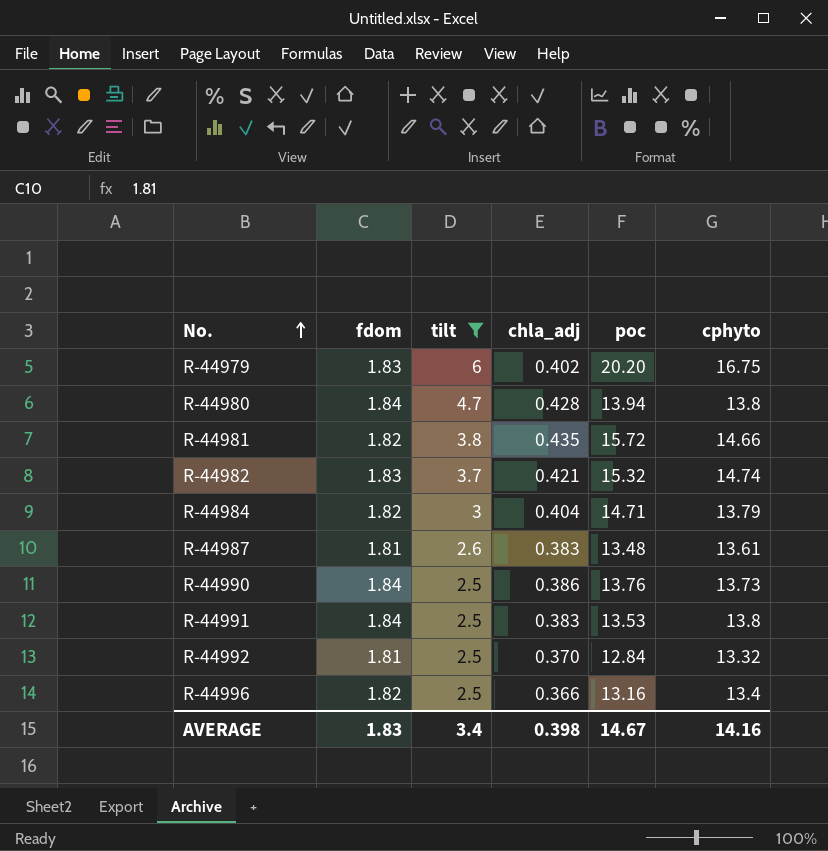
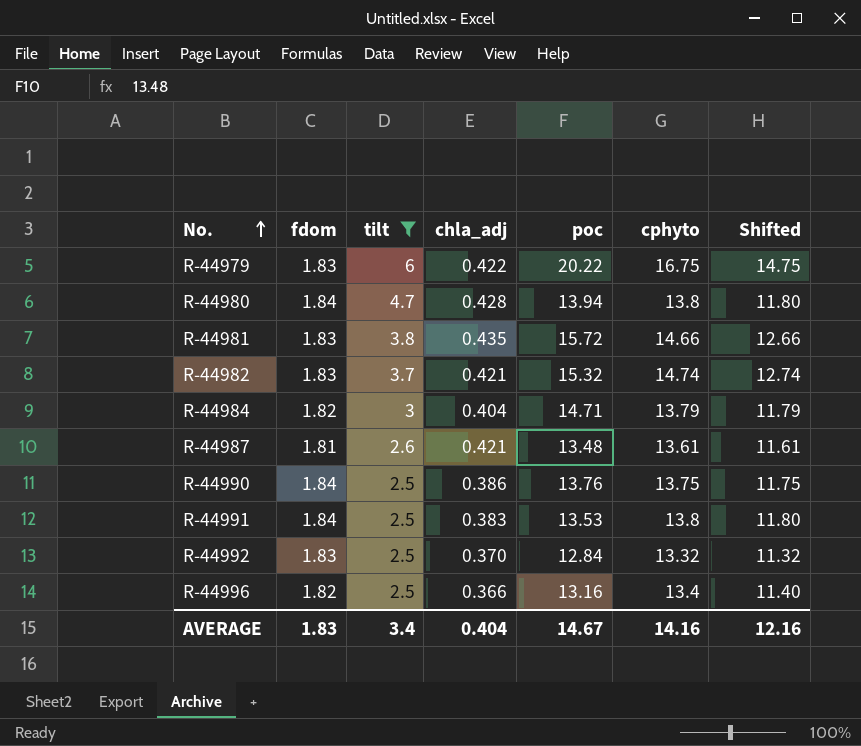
column Shifted | formula: none -> [cphyto] - 2
R-44979 | chla_adj: 0.402 -> 0.422
R-44979 | poc: 20.20 -> 20.22
R-44981 | fdom: 1.82 -> 1.83
R-44987 | chla_adj: 0.383 -> 0.421
R-44990 | cphyto: 13.73 -> 13.75
R-44992 | fdom: 1.81 -> 1.83
AVERAGE | chla_adj: 0.398 -> 0.404

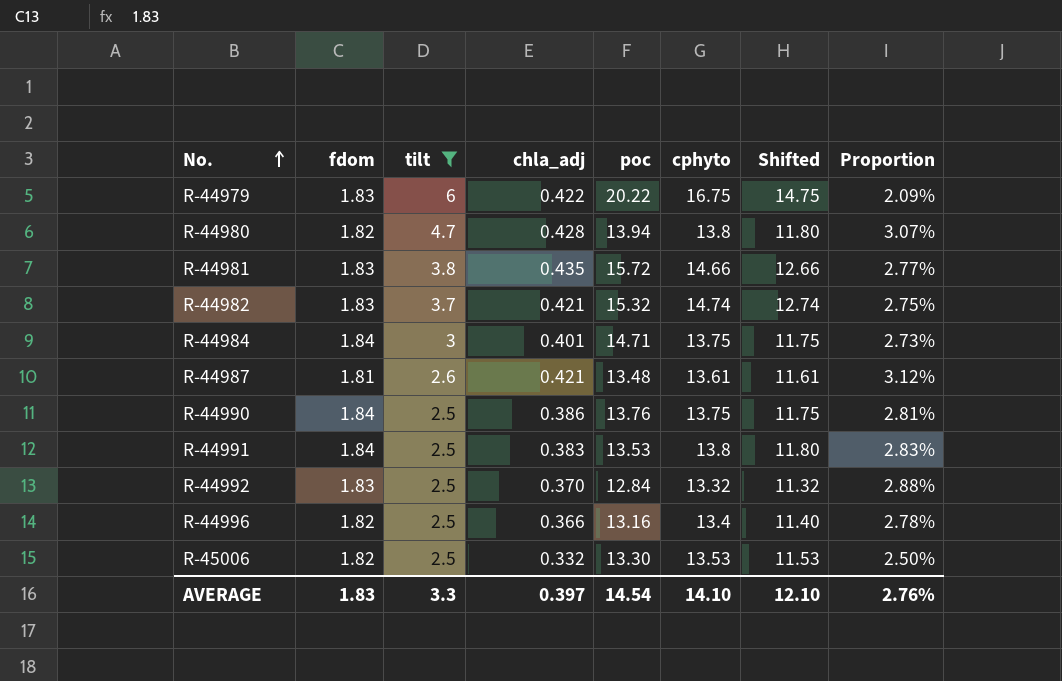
column Proportion | formula: none -> [chla_adj] / [poc]
R-44980 | fdom: 1.84 -> 1.82
R-44984 | fdom: 1.82 -> 1.84
R-44984 | chla_adj: 0.404 -> 0.401
R-44984 | cphyto: 13.79 -> 13.75
R-44984 | Shifted: 11.79 -> 11.75
row R-45006: none -> 1.82 | 2.5 | 0.332 | 13.30 | 13.53 | 11.53 | 2.50%
AVERAGE | tilt: 3.4 -> 3.3
AVERAGE | chla_adj: 0.404 -> 0.397
AVERAGE | poc: 14.67 -> 14.54
AVERAGE | cphyto: 14.16 -> 14.10
AVERAGE | Shifted: 12.16 -> 12.10

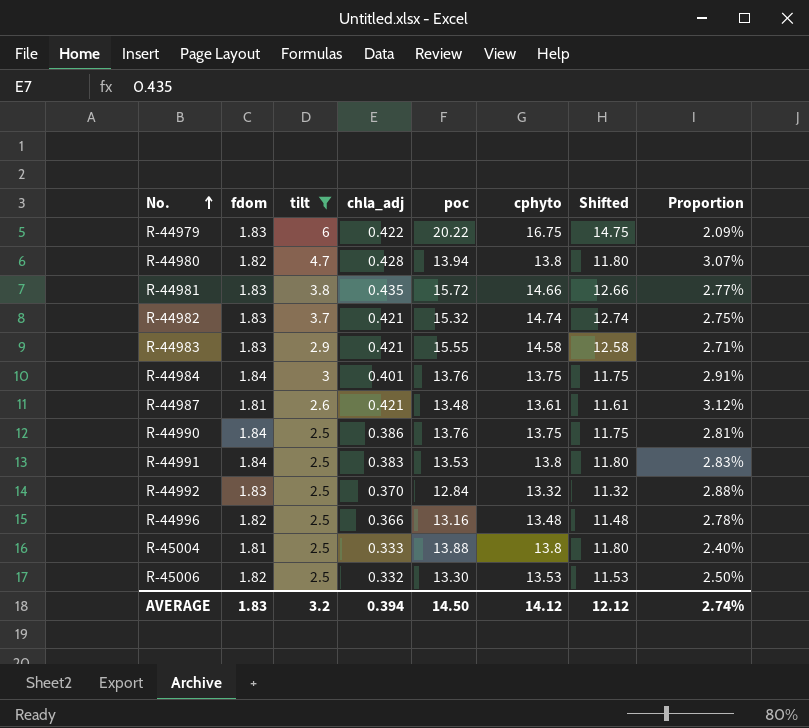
row R-44983: none -> 1.83 | 2.9 | 0.421 | 15.55 | 14.58 | 12.58 | 2.71%
R-44984 | poc: 14.71 -> 13.76
R-44984 | Proportion: 2.73% -> 2.91%
R-44996 | cphyto: 13.4 -> 13.48
R-44996 | Shifted: 11.40 -> 11.48
row R-45004: none -> 1.81 | 2.5 | 0.333 | 13.88 | 13.8 | 11.80 | 2.40%
AVERAGE | tilt: 3.3 -> 3.2
AVERAGE | chla_adj: 0.397 -> 0.394
AVERAGE | poc: 14.54 -> 14.50
AVERAGE | cphyto: 14.10 -> 14.12
AVERAGE | Shifted: 12.10 -> 12.12
AVERAGE | Proportion: 2.76% -> 2.74%

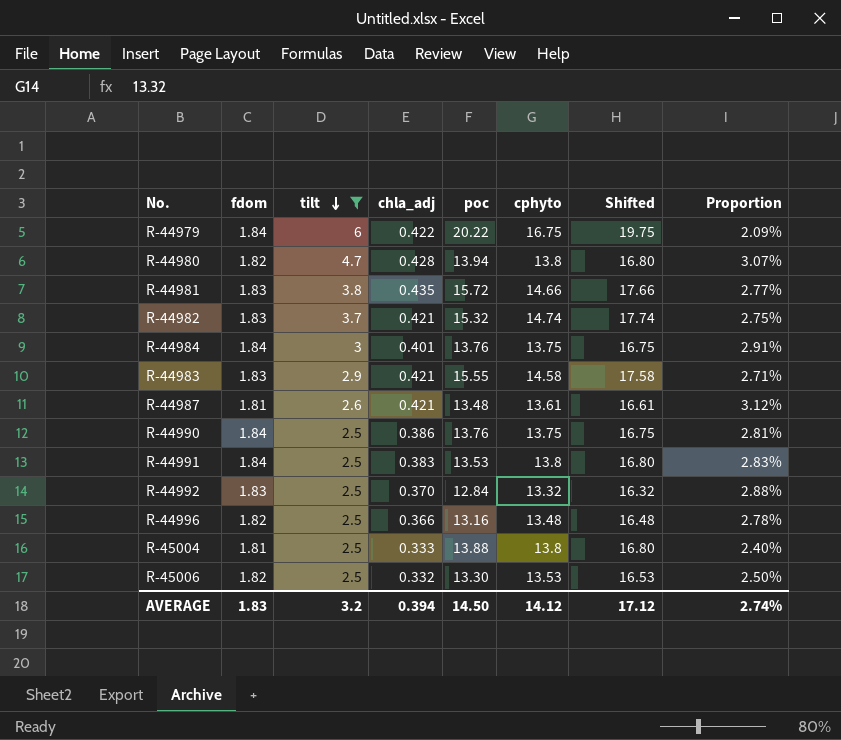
row order: No. ascending -> tilt descending
column Shifted | formula: [cphyto] - 2 -> [cphyto] + 3
R-44979 | fdom: 1.83 -> 1.84
AVERAGE | Shifted: 12.12 -> 17.12

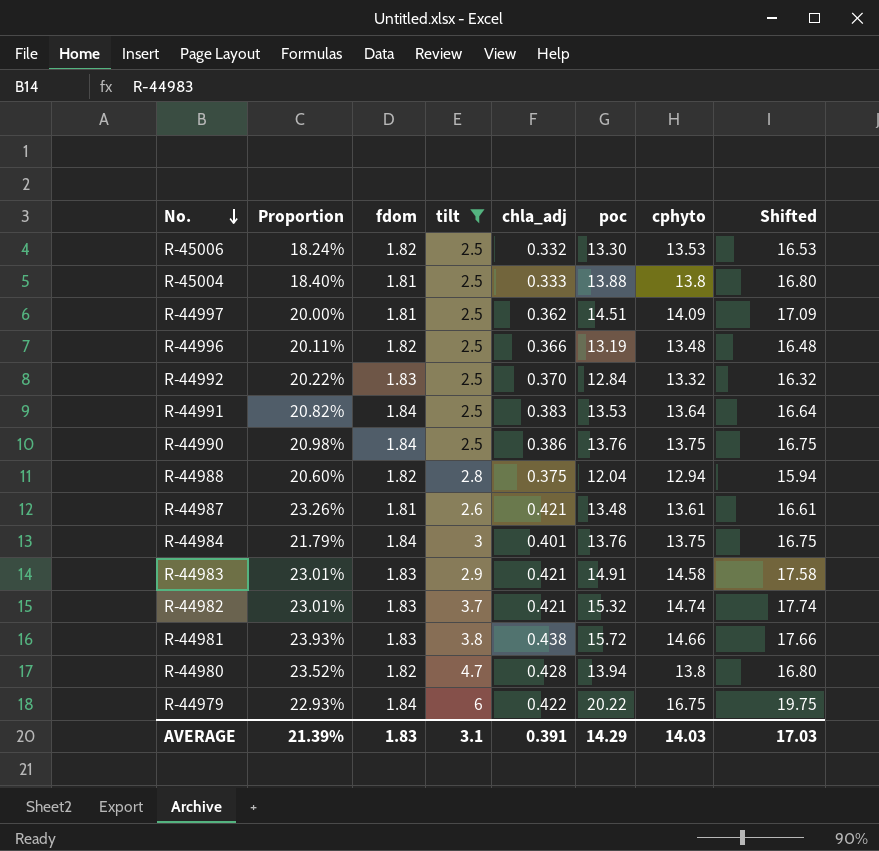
row order: tilt descending -> No. descending
column Proportion | formula: [chla_adj] / [poc] -> [chla_adj] / [fdom]
column Proportion | position: 8 -> 2
row R-44997: none -> 20.00% | 1.81 | 2.5 | 0.362 | 14.51 | 14.09 | 17.09
R-44996 | poc: 13.16 -> 13.19
R-44991 | cphyto: 13.8 -> 13.64
R-44991 | Shifted: 16.80 -> 16.64
row R-44988: none -> 20.60% | 1.82 | 2.8 | 0.375 | 12.04 | 12.94 | 15.94
R-44983 | poc: 15.55 -> 14.91
R-44981 | chla_adj: 0.435 -> 0.438
AVERAGE | Proportion: 2.74% -> 21.39%
AVERAGE | tilt: 3.2 -> 3.1
AVERAGE | chla_adj: 0.394 -> 0.391
AVERAGE | poc: 14.50 -> 14.29
AVERAGE | cphyto: 14.12 -> 14.03
AVERAGE | Shifted: 17.12 -> 17.03

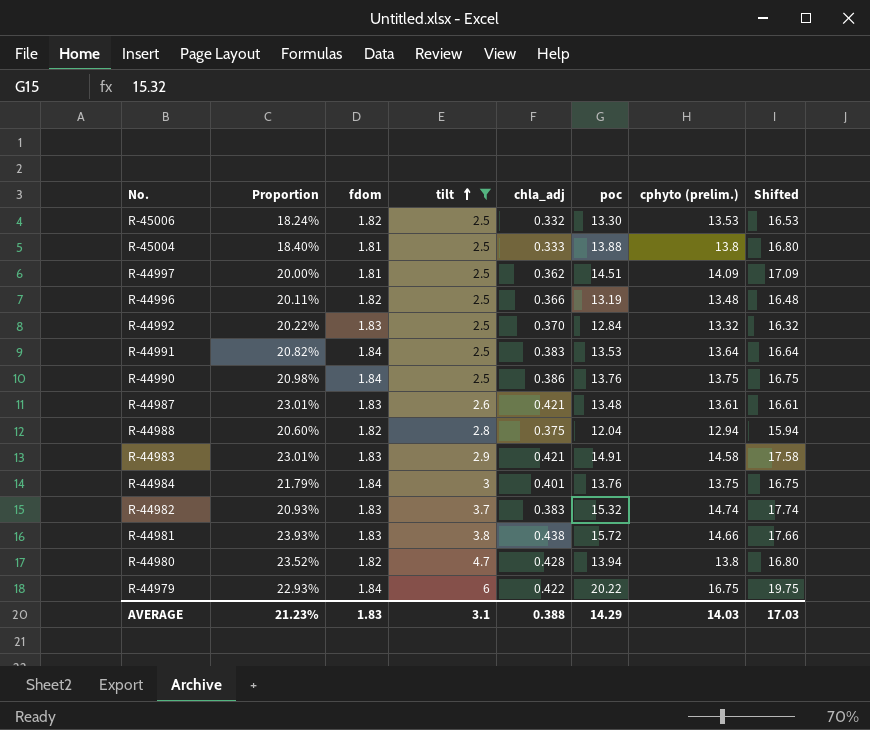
row order: No. descending -> tilt ascending
column name: cphyto -> cphyto (prelim.)
R-44987 | Proportion: 23.26% -> 23.01%
R-44987 | fdom: 1.81 -> 1.83
R-44982 | Proportion: 23.01% -> 20.93%
R-44982 | chla_adj: 0.421 -> 0.383
AVERAGE | Proportion: 21.39% -> 21.23%
AVERAGE | chla_adj: 0.391 -> 0.388

